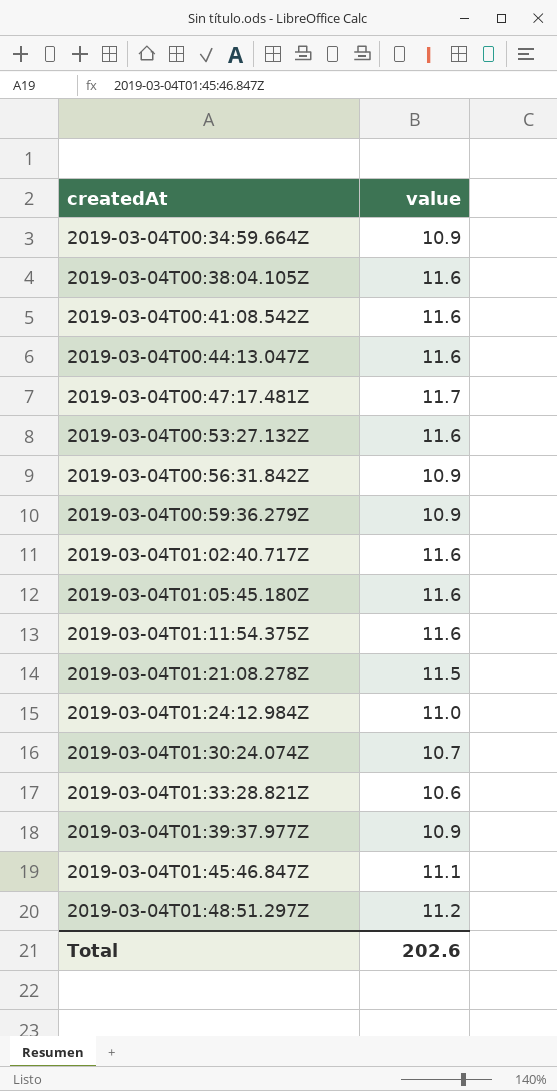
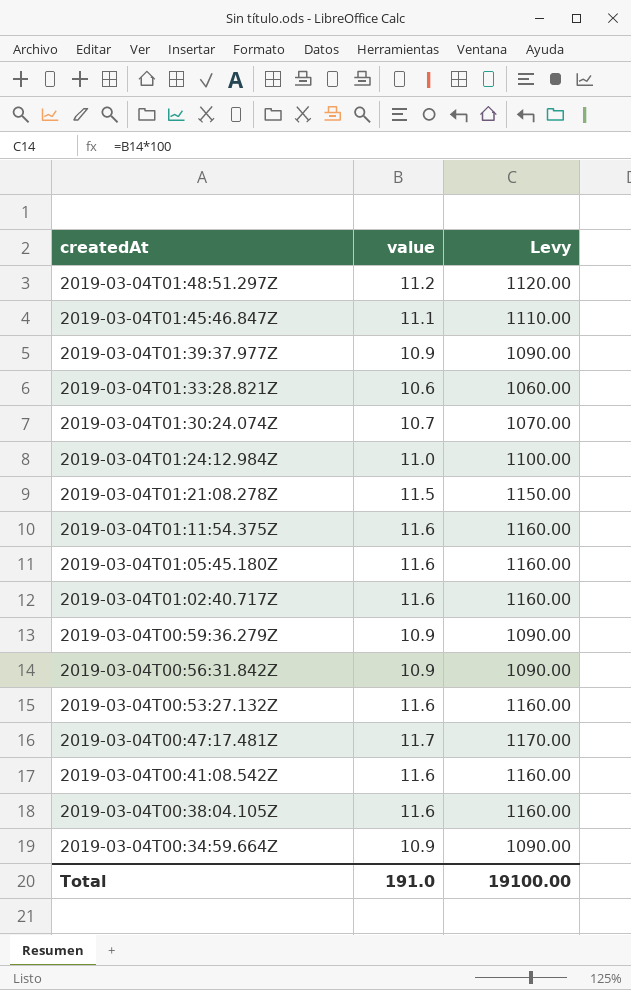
row order: createdAt ascending -> createdAt descending
column Levy | formula: none -> [value] * 100
row 2019-03-04T00:44:13.047Z: 11.6 -> none
Total | value: 202.6 -> 191.0

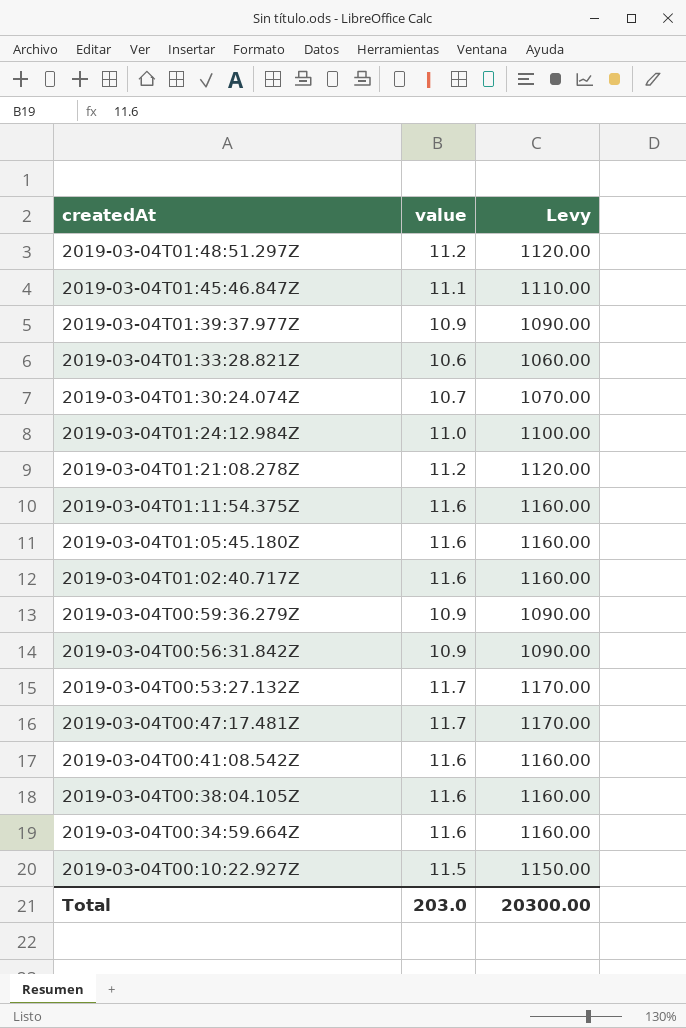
2019-03-04T01:21:08.278Z | value: 11.5 -> 11.2
2019-03-04T01:21:08.278Z | Levy: 1150.00 -> 1120.00
2019-03-04T00:53:27.132Z | value: 11.6 -> 11.7
2019-03-04T00:53:27.132Z | Levy: 1160.00 -> 1170.00
2019-03-04T00:34:59.664Z | value: 10.9 -> 11.6
2019-03-04T00:34:59.664Z | Levy: 1090.00 -> 1160.00
row 2019-03-04T00:10:22.927Z: none -> 11.5 | 1150.00
Total | value: 191.0 -> 203.0
Total | Levy: 19100.00 -> 20300.00

